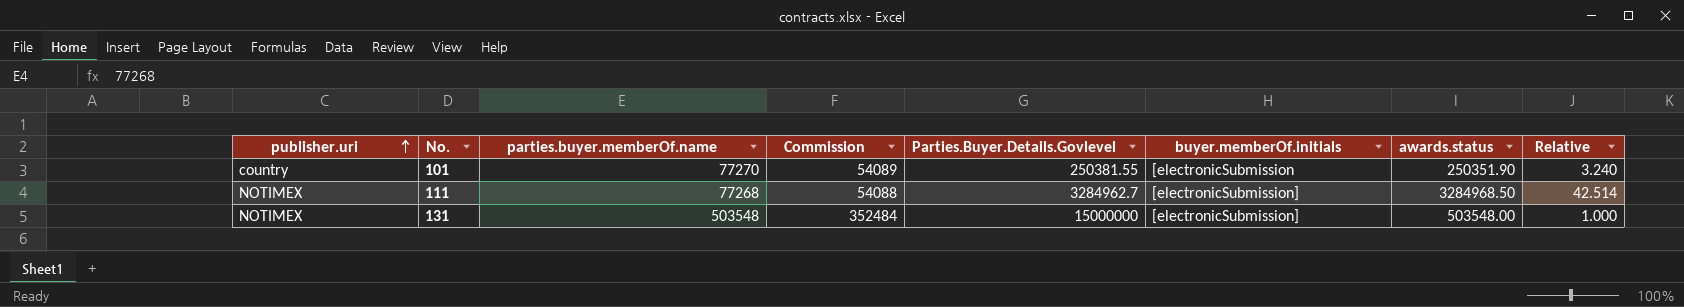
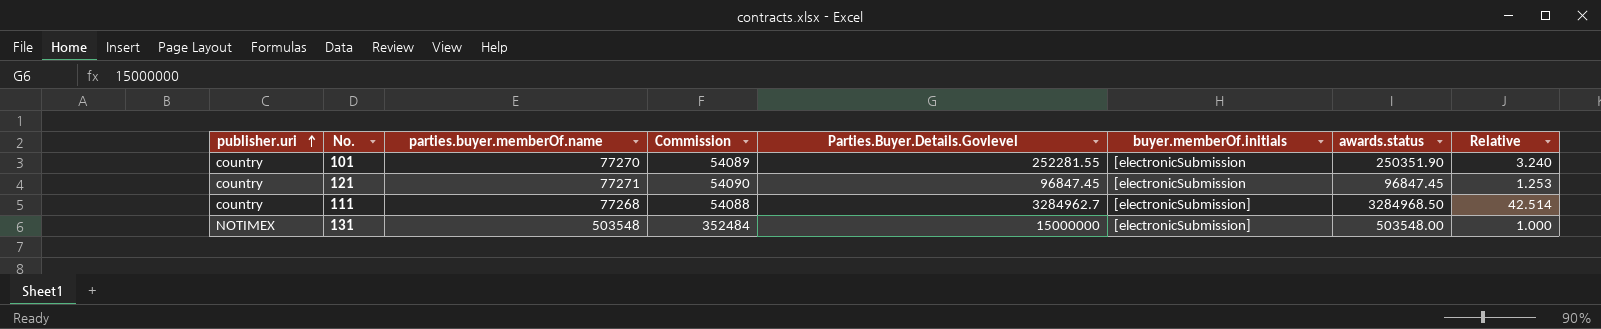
101 | Parties.Buyer.Details.Govlevel: 250381.55 -> 252281.55
row 121: none -> country | 77271 | 54090 | 96847.45 | [electronicSubmission | 96847.45 | 1.253
111 | publisher.uri: NOTIMEX -> country

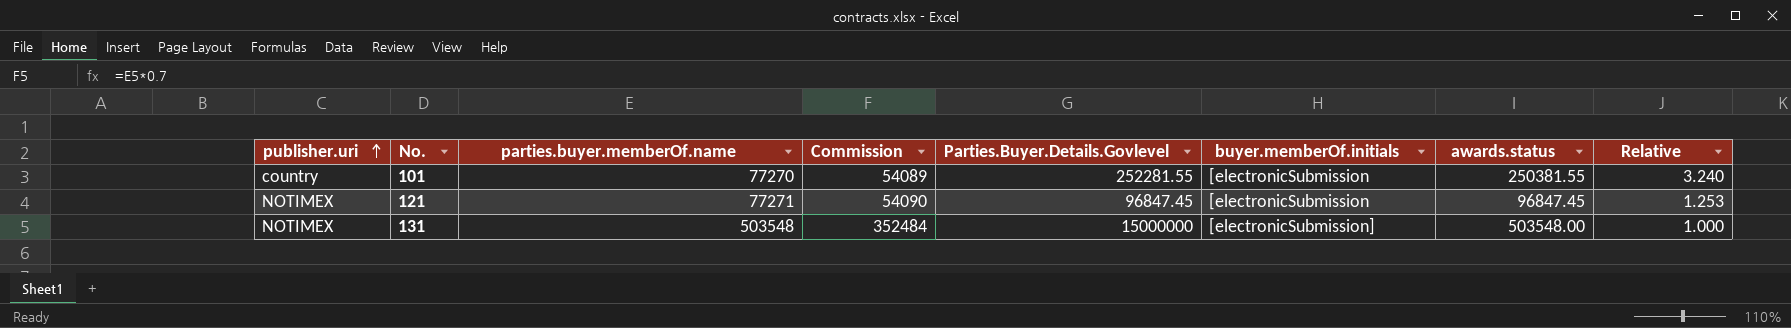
row 111: country | 77268 | 54088 | 3284962.7 | [electronicSubmission] | 3284968.50 | 42.514 -> none
101 | awards.status: 250351.90 -> 250381.55
121 | publisher.uri: country -> NOTIMEX

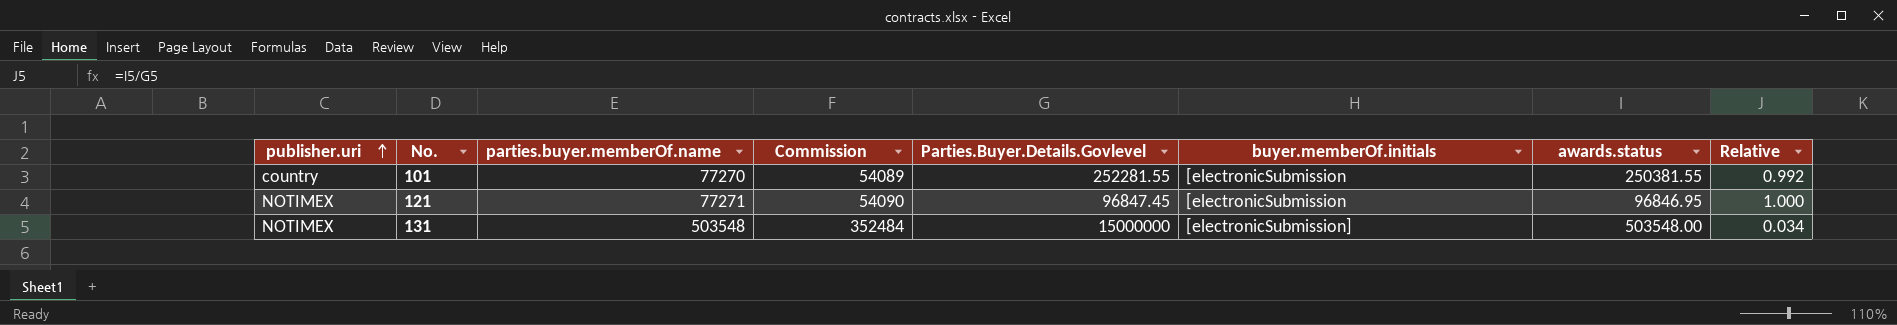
column Relative | formula: [awards.status] / [parties.buyer.memberOf.name] -> [awards.status] / [Parties.Buyer.Details.Govlevel]
121 | awards.status: 96847.45 -> 96846.95

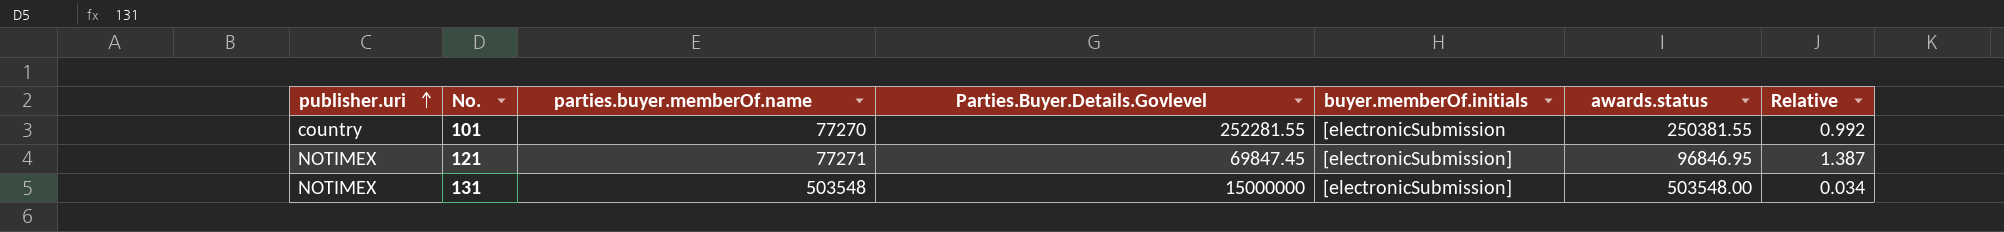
column Commission | formula: [parties.buyer.memberOf.name] * 0.7 -> none
121 | Parties.Buyer.Details.Govlevel: 96847.45 -> 69847.45
121 | buyer.memberOf.initials: [electronicSubmission -> [electronicSubmission]
121 | Relative: 1.000 -> 1.387

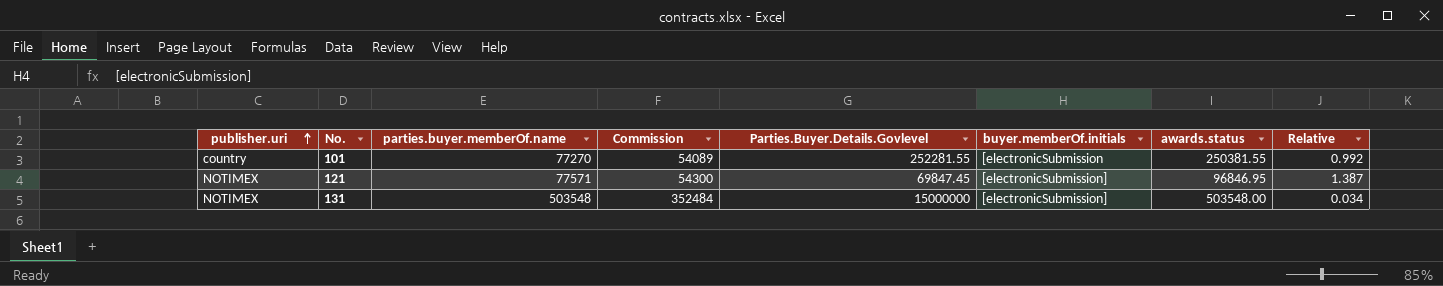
column Commission | formula: none -> [parties.buyer.memberOf.name] * 0.7
121 | parties.buyer.memberOf.name: 77271 -> 77571

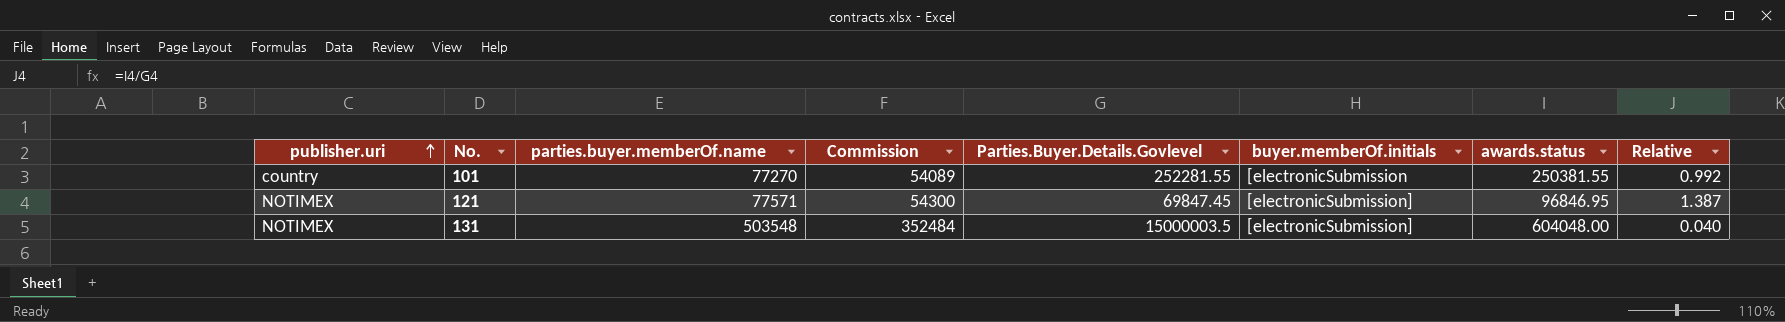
131 | Parties.Buyer.Details.Govlevel: 15000000 -> 15000003.5
131 | awards.status: 503548.00 -> 604048.00
131 | Relative: 0.034 -> 0.040

